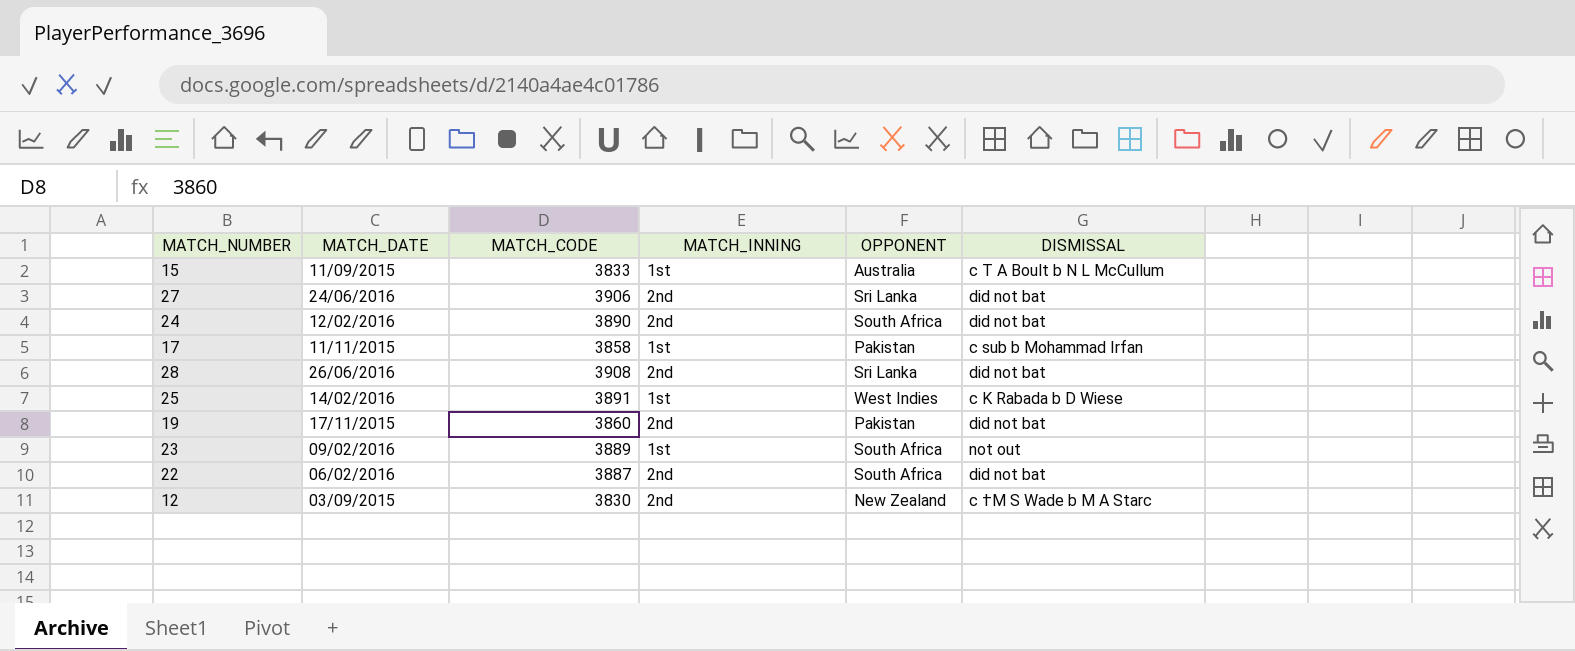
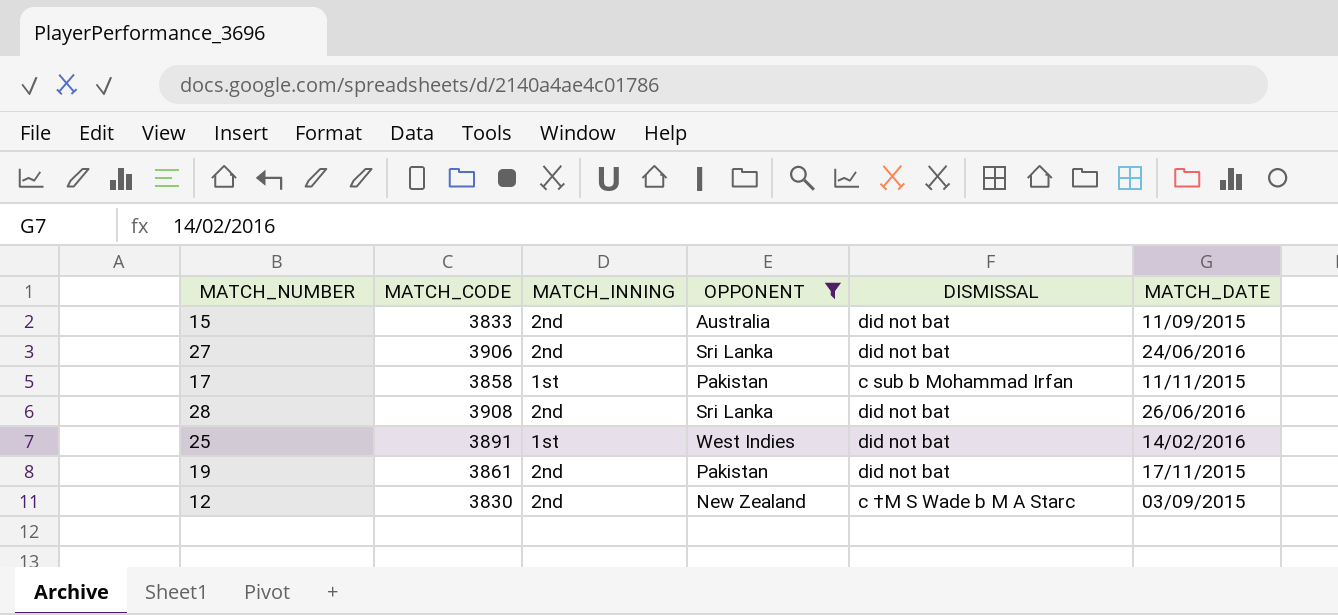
filter: none -> OPPONENT != South Africa
column MATCH_DATE | position: 2 -> 6
15 | MATCH_INNING: 1st -> 2nd
15 | DISMISSAL: c T A Boult b N L McCullum -> did not bat
25 | DISMISSAL: c K Rabada b D Wiese -> did not bat
19 | MATCH_CODE: 3860 -> 3861

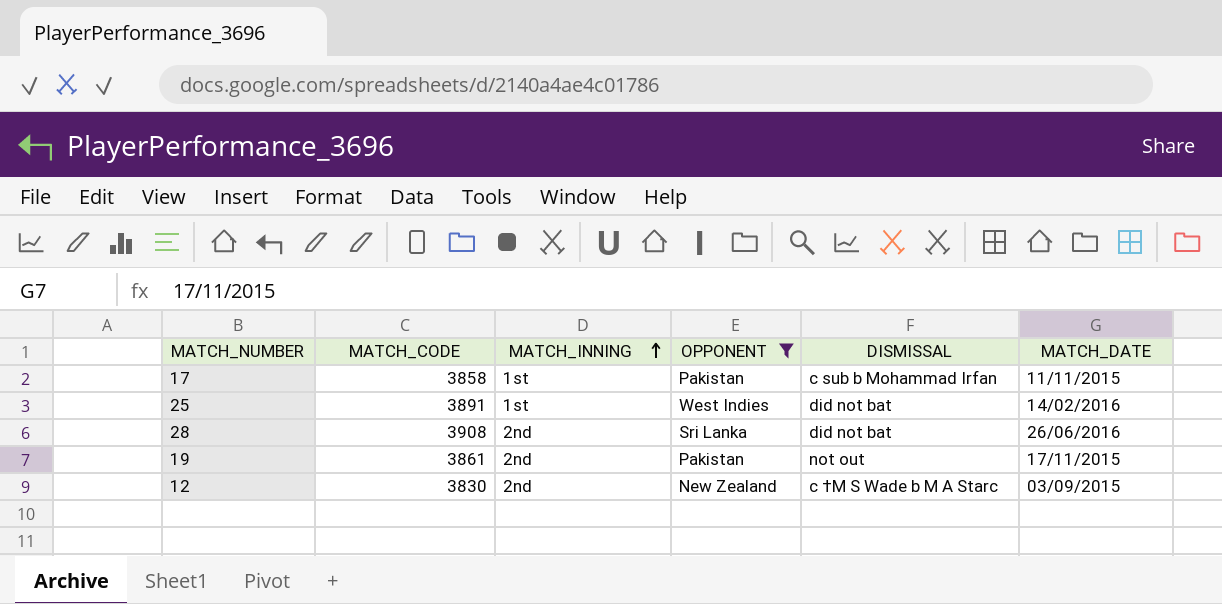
row order: none -> MATCH_INNING ascending
row 15: 3833 | 2nd | Australia | did not bat | 11/09/2015 -> none
row 27: 3906 | 2nd | Sri Lanka | did not bat | 24/06/2016 -> none
19 | DISMISSAL: did not bat -> not out

